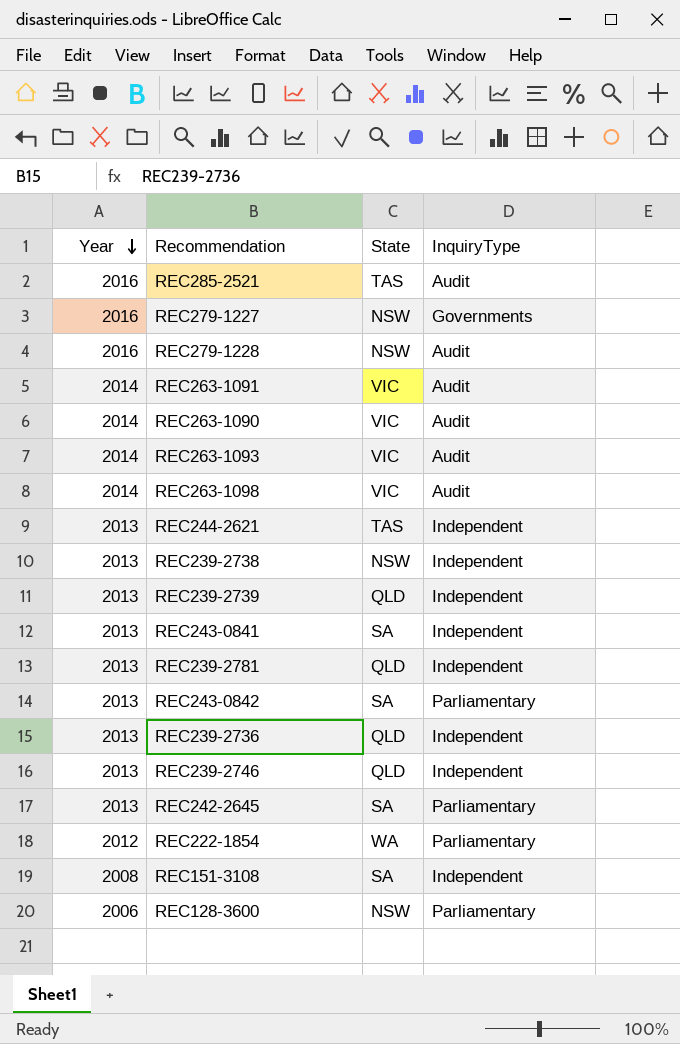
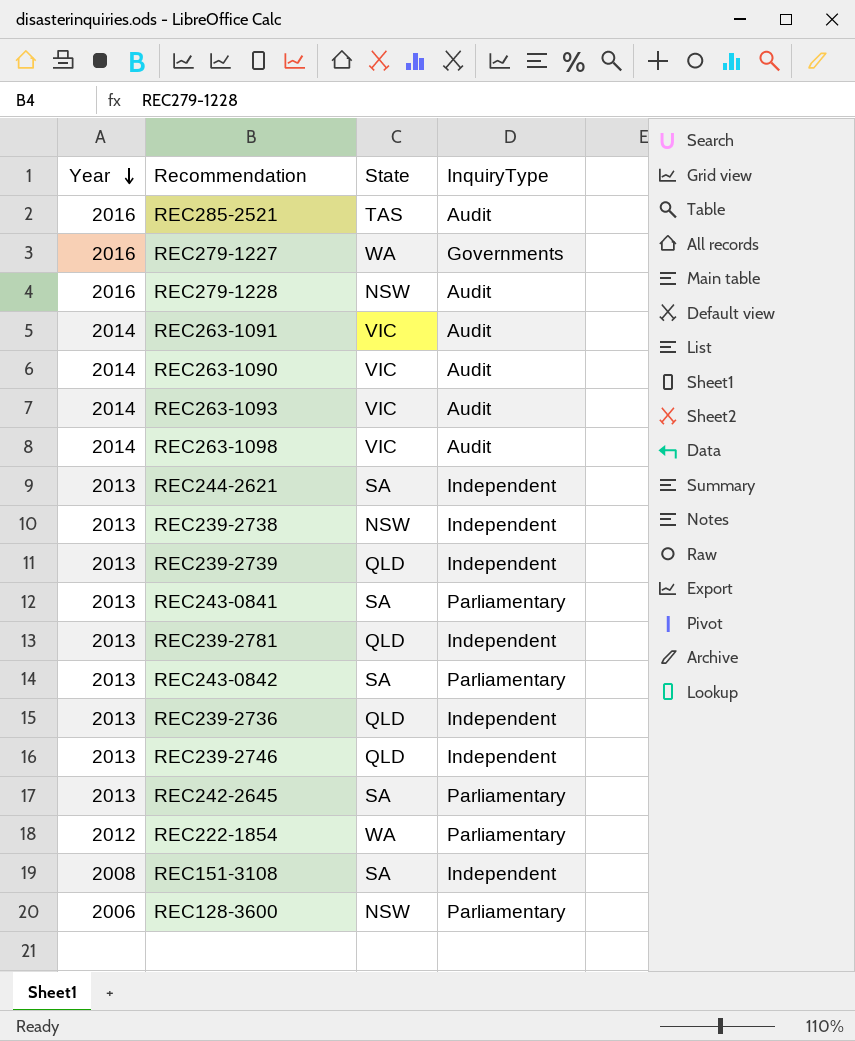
REC279-1227 | State: NSW -> WA
REC244-2621 | State: TAS -> SA
REC243-0841 | InquiryType: Independent -> Parliamentary

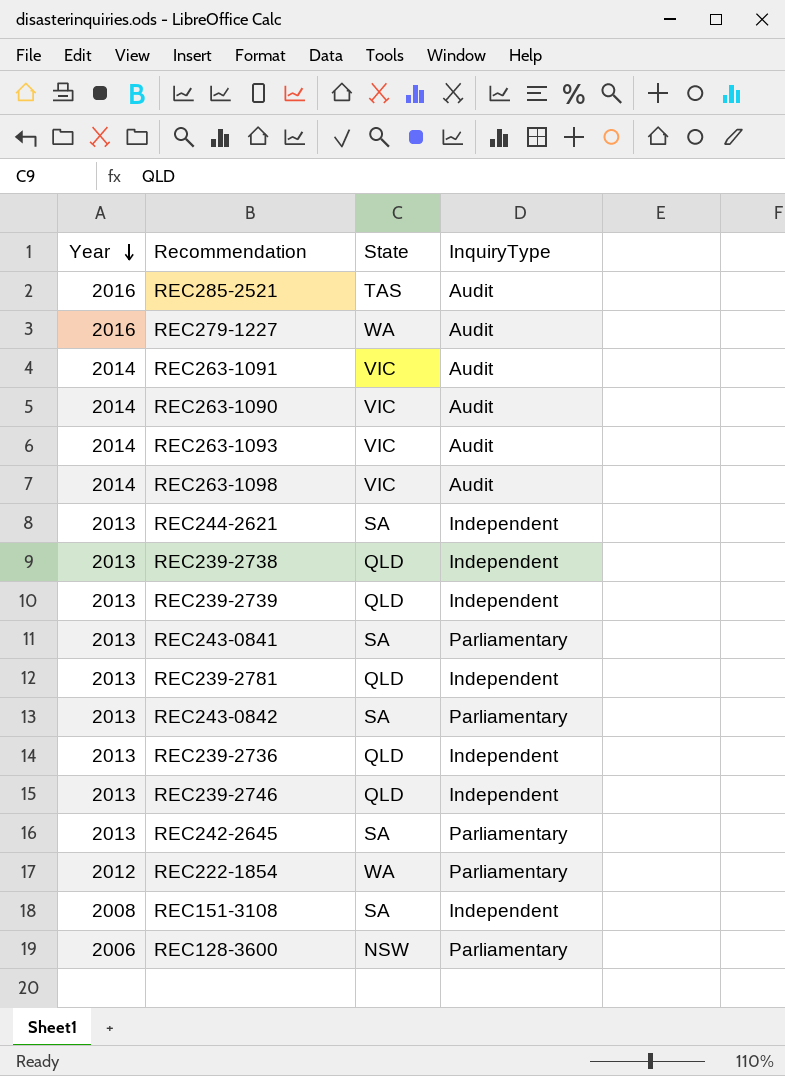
row REC279-1228: 2016 | NSW | Audit -> none
REC279-1227 | InquiryType: Governments -> Audit
REC239-2738 | State: NSW -> QLD

